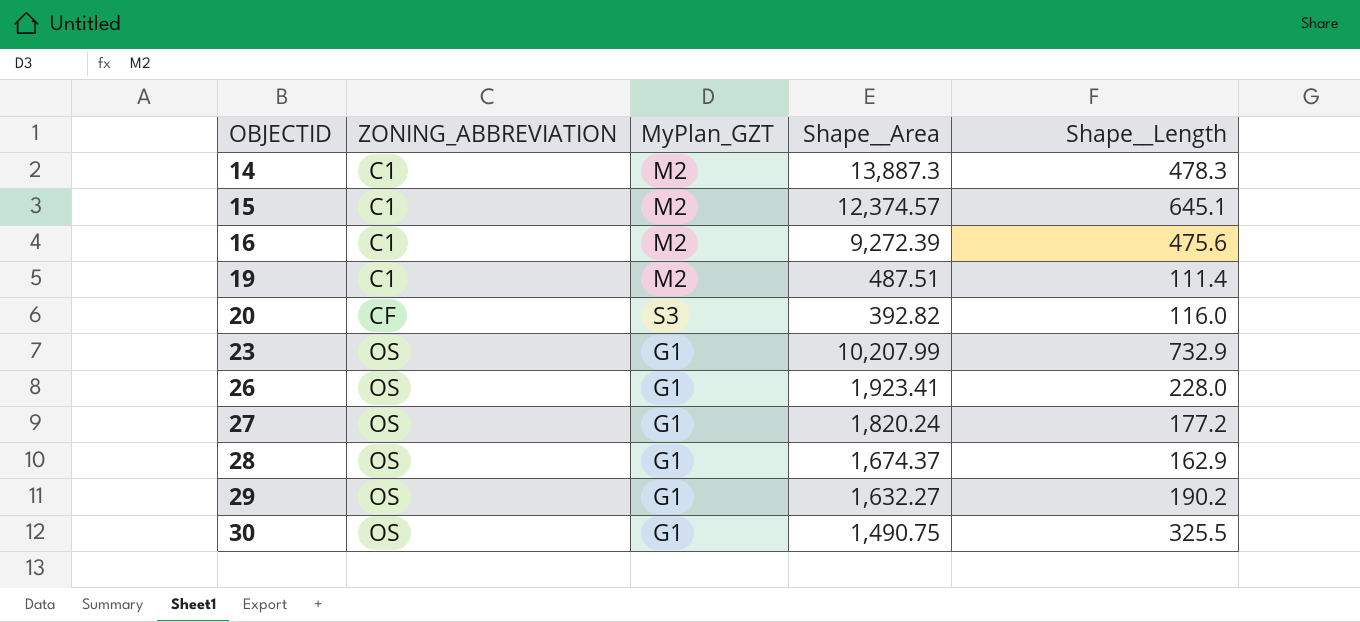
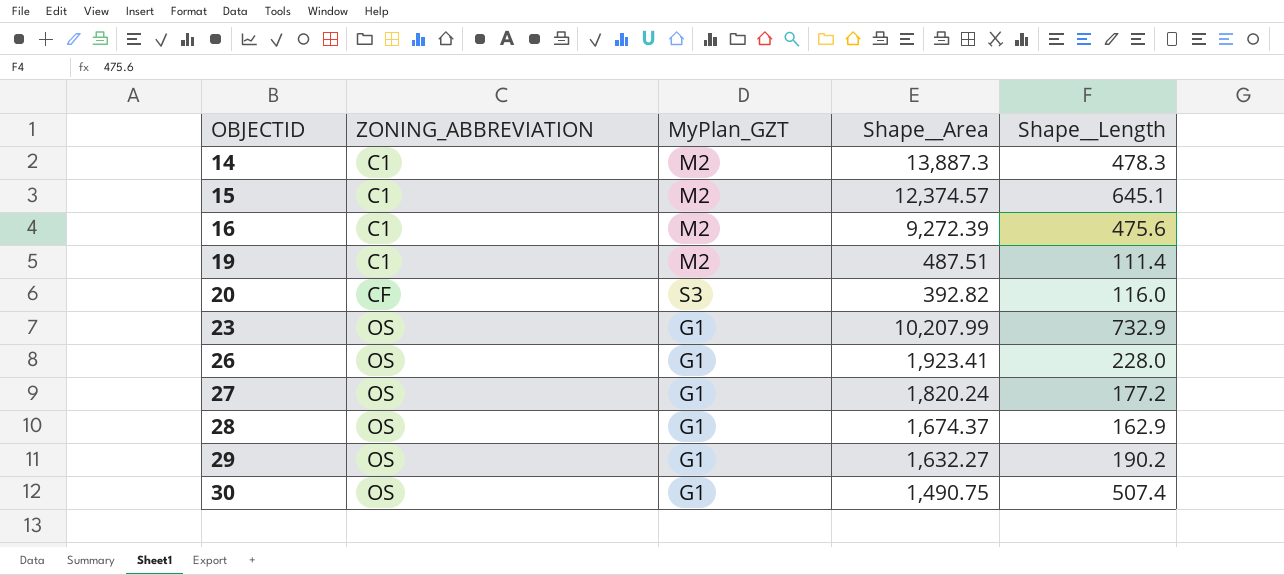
30 | Shape__Length: 325.5 -> 507.4

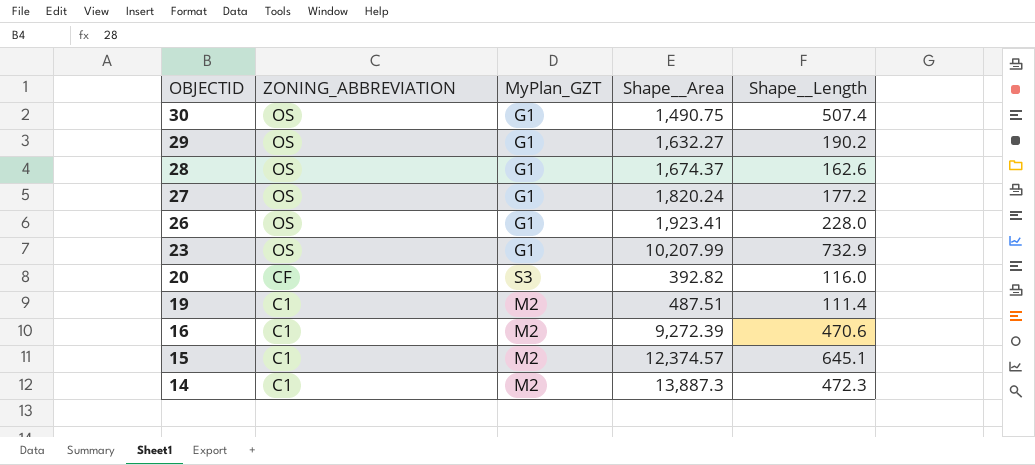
row order: OBJECTID ascending -> OBJECTID descending
28 | Shape__Length: 162.9 -> 162.6
16 | Shape__Length: 475.6 -> 470.6
14 | Shape__Length: 478.3 -> 472.3

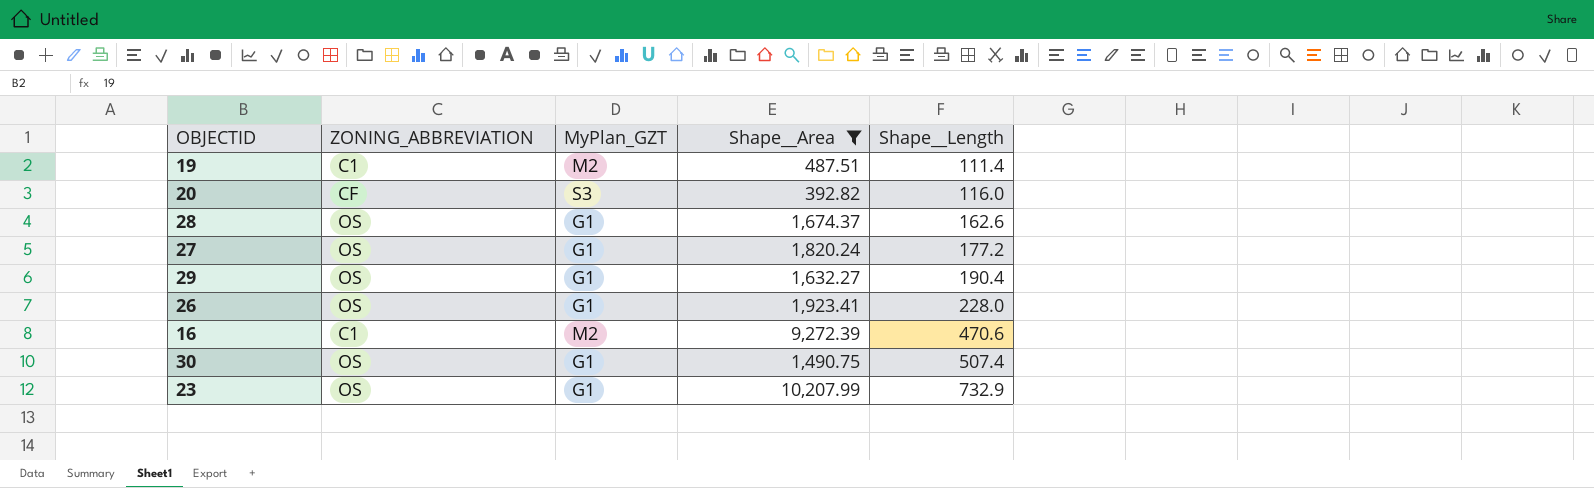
filter: none -> Shape__Area <= 10,207.99
row order: OBJECTID descending -> Shape__Length ascending
29 | Shape__Length: 190.2 -> 190.4

